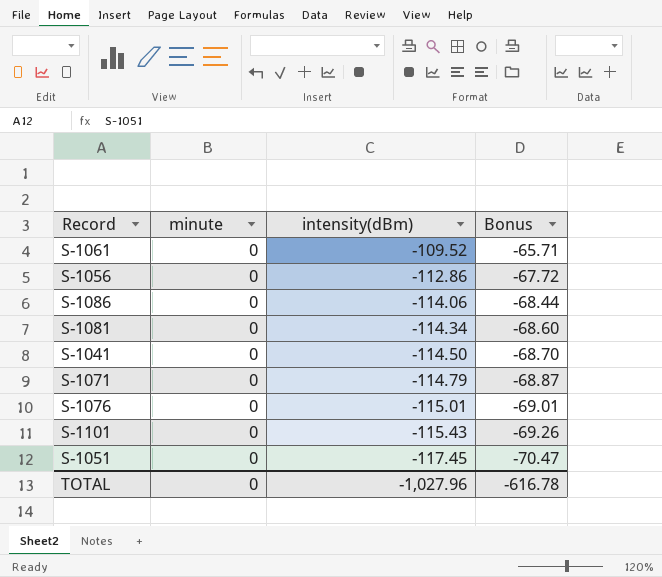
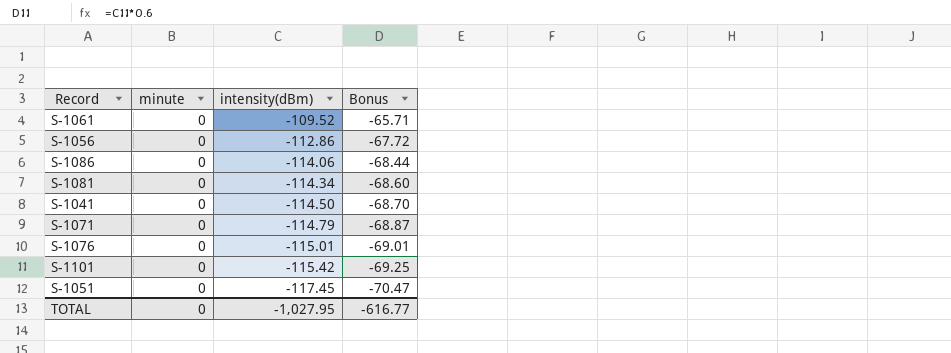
S-1101 | intensity(dBm): -115.43 -> -115.42
S-1101 | Bonus: -69.26 -> -69.25
TOTAL | intensity(dBm): -1,027.96 -> -1,027.95
TOTAL | Bonus: -616.78 -> -616.77

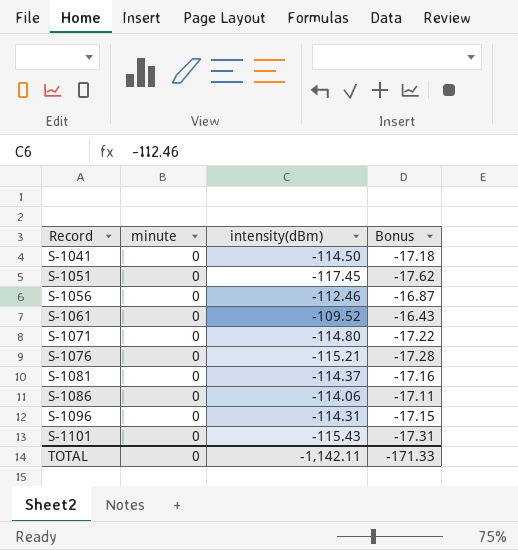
row order: intensity(dBm) descending -> Record ascending
column Bonus | formula: [intensity(dBm)] * 0.6 -> [intensity(dBm)] * 0.15
S-1056 | intensity(dBm): -112.86 -> -112.46
S-1071 | intensity(dBm): -114.79 -> -114.80
S-1076 | intensity(dBm): -115.01 -> -115.21
S-1081 | intensity(dBm): -114.34 -> -114.37
row S-1096: none -> 0 | -114.31 | -17.15
S-1101 | intensity(dBm): -115.42 -> -115.43
TOTAL | intensity(dBm): -1,027.95 -> -1,142.11
TOTAL | Bonus: -616.77 -> -171.33

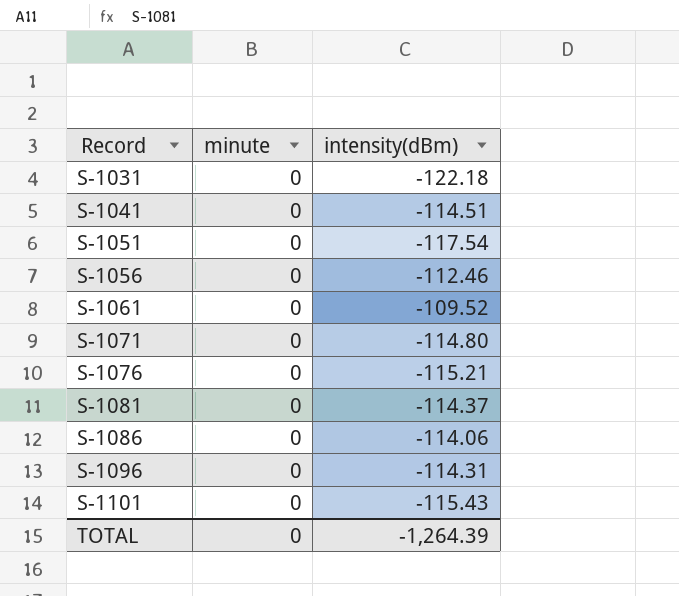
column Bonus | formula: [intensity(dBm)] * 0.15 -> none
row S-1031: none -> 0 | -122.18
S-1041 | intensity(dBm): -114.50 -> -114.51
S-1051 | intensity(dBm): -117.45 -> -117.54
TOTAL | intensity(dBm): -1,142.11 -> -1,264.39

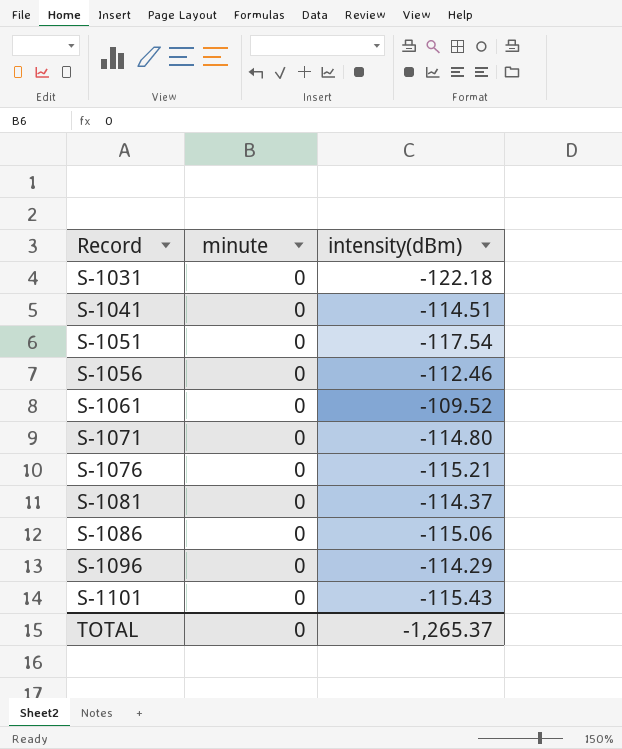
S-1086 | intensity(dBm): -114.06 -> -115.06
S-1096 | intensity(dBm): -114.31 -> -114.29
TOTAL | intensity(dBm): -1,264.39 -> -1,265.37

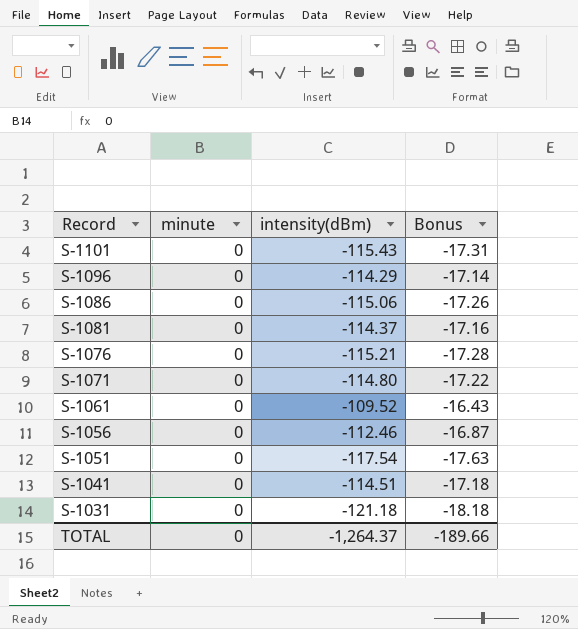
row order: Record ascending -> Record descending
column Bonus | formula: none -> [intensity(dBm)] * 0.15
S-1031 | intensity(dBm): -122.18 -> -121.18
TOTAL | intensity(dBm): -1,265.37 -> -1,264.37

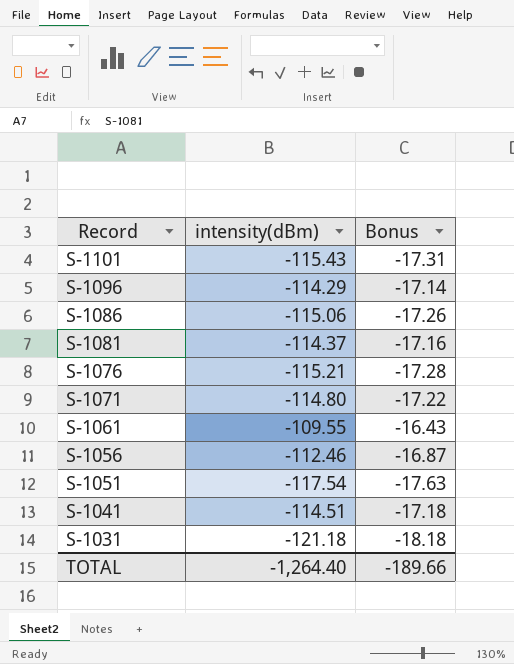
column minute | position: 2 -> none
S-1061 | intensity(dBm): -109.52 -> -109.55
TOTAL | intensity(dBm): -1,264.37 -> -1,264.40

